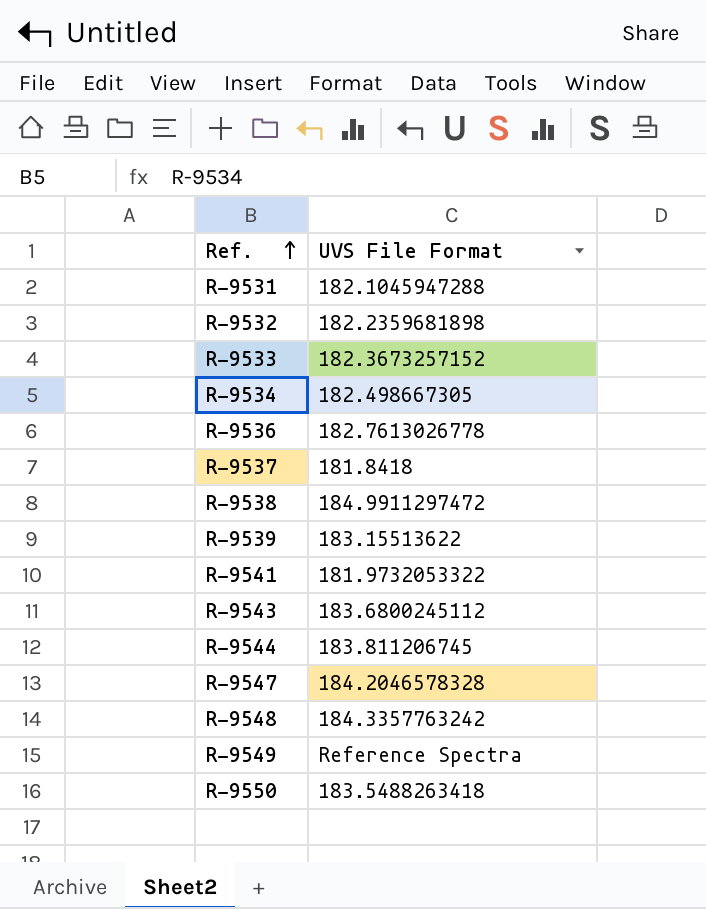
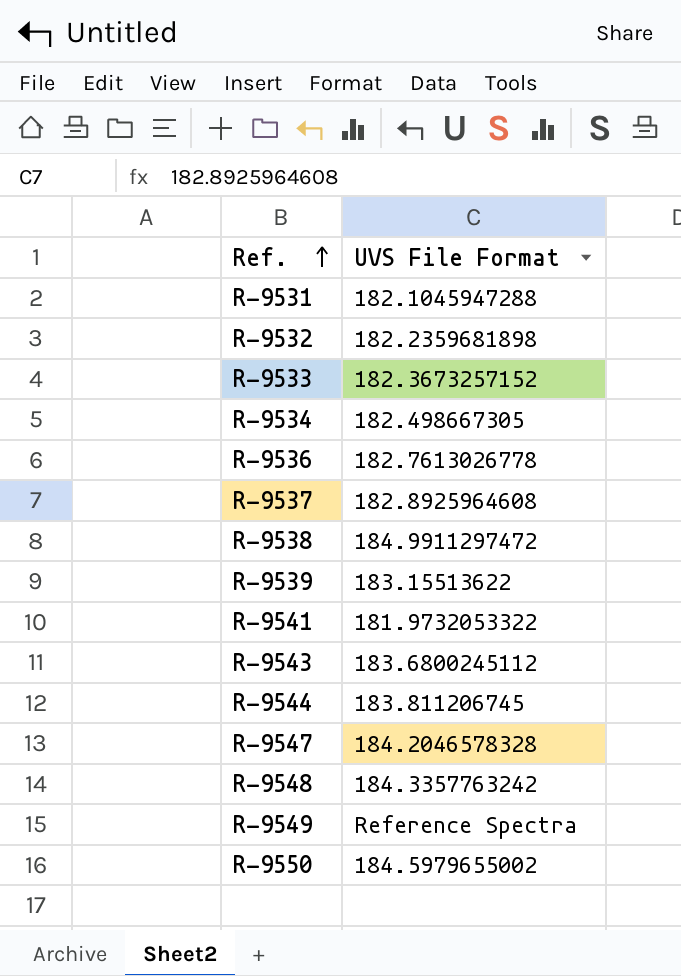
R-9537 | UVS File Format: 181.8418 -> 182.8925964608
R-9550 | UVS File Format: 183.5488263418 -> 184.5979655002

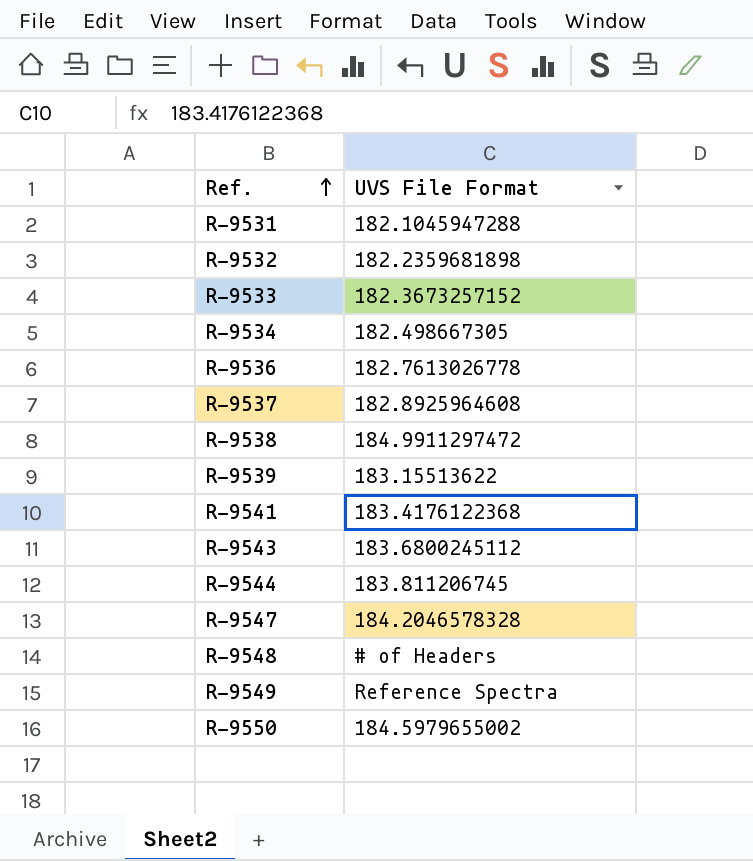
R-9541 | UVS File Format: 181.9732053322 -> 183.4176122368
R-9548 | UVS File Format: 184.3357763242 -> # of Headers

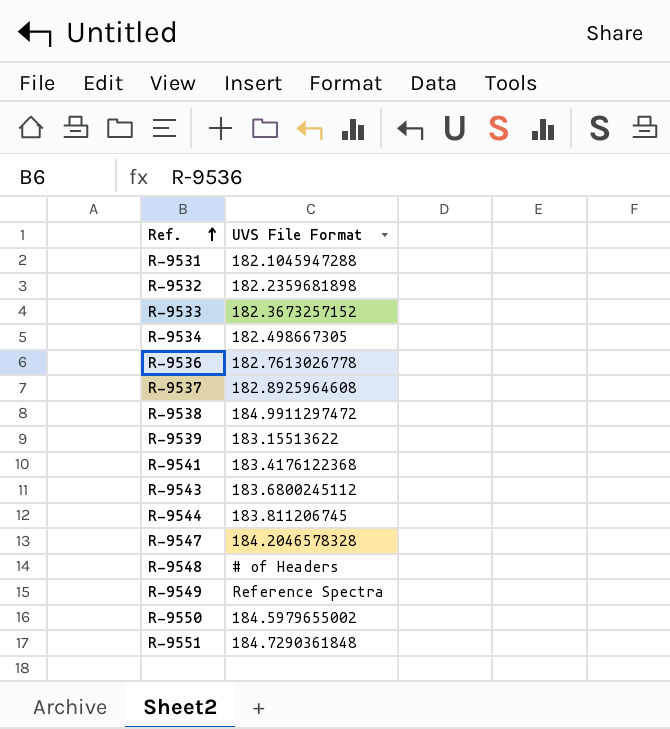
row R-9551: none -> 184.7290361848

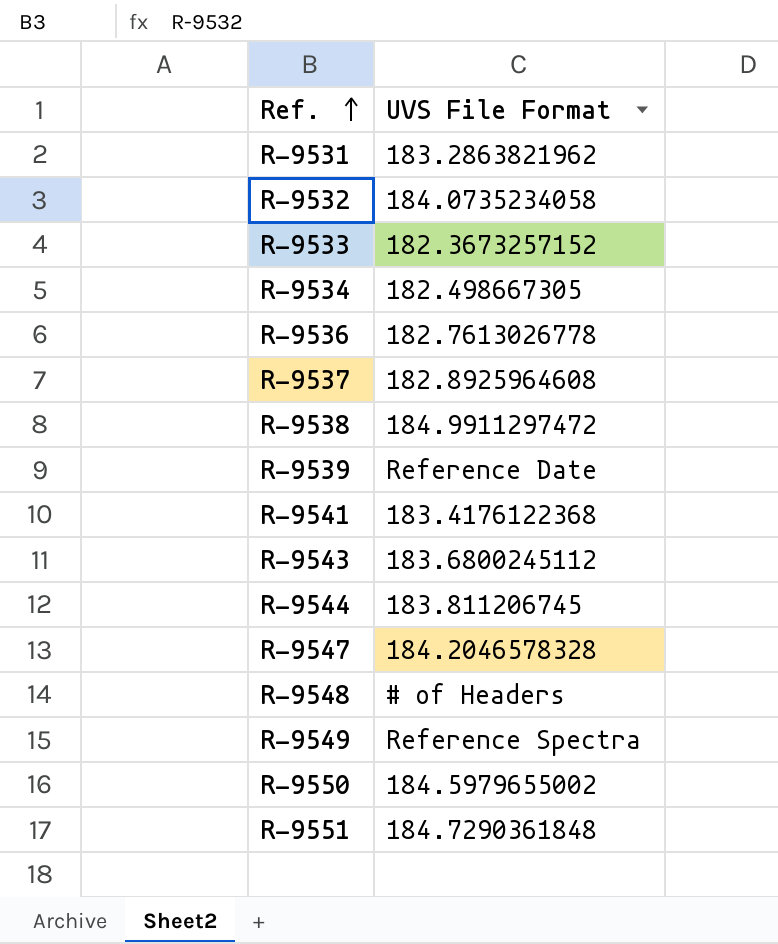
R-9531 | UVS File Format: 182.1045947288 -> 183.2863821962
R-9532 | UVS File Format: 182.2359681898 -> 184.0735234058
R-9539 | UVS File Format: 183.15513622 -> Reference Date

